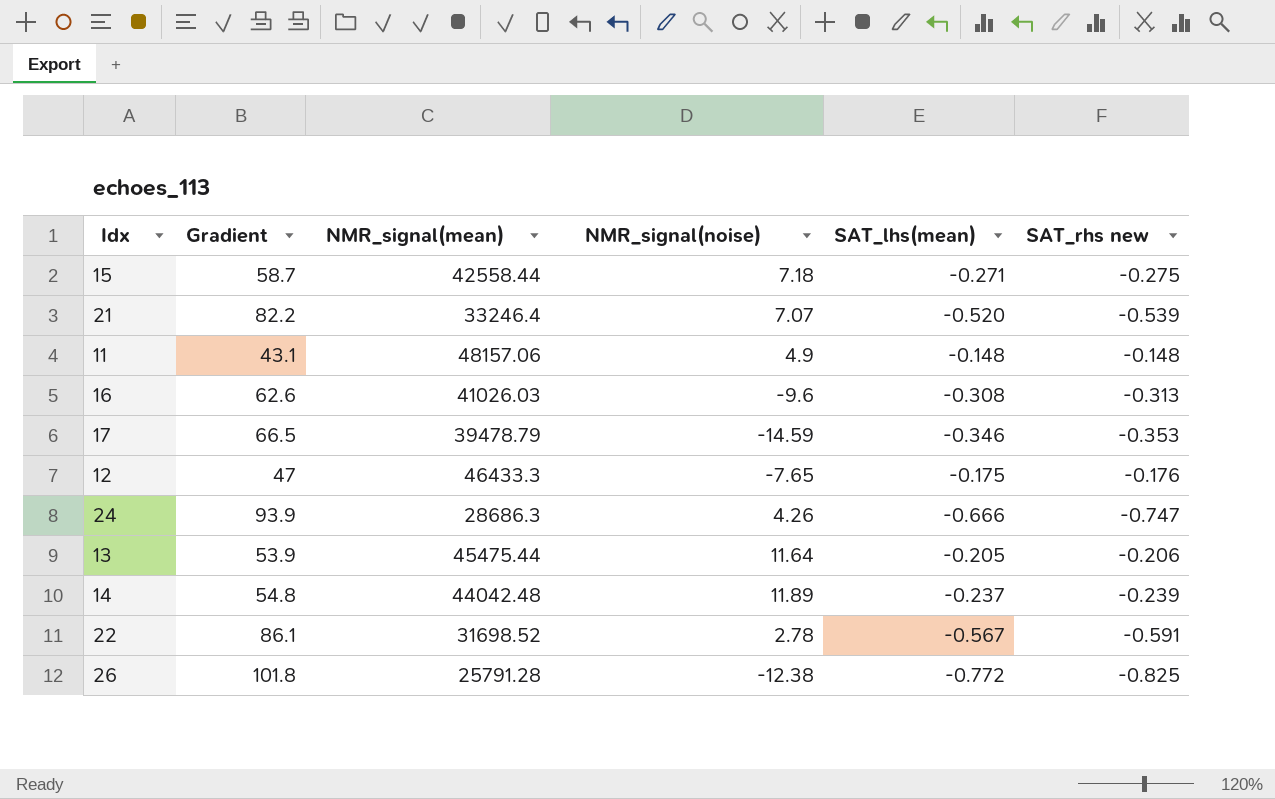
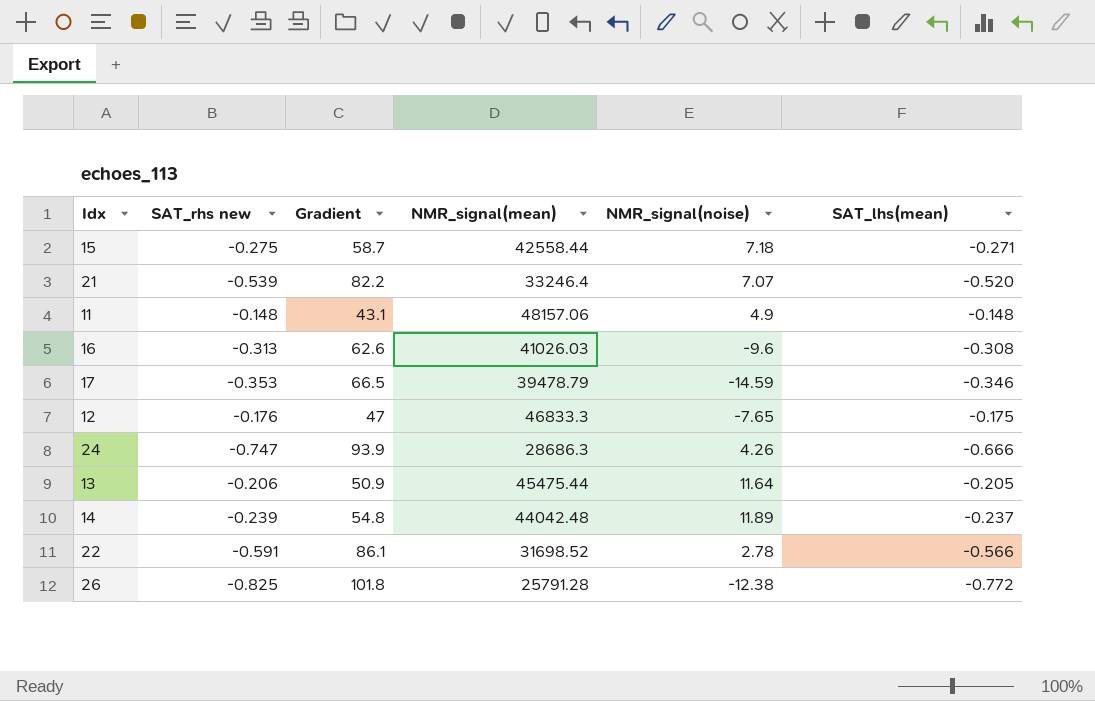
column SAT_rhs new | position: 6 -> 2
12 | NMR_signal(mean): 46433.3 -> 46833.3
13 | Gradient: 53.9 -> 50.9
22 | SAT_lhs(mean): -0.567 -> -0.566

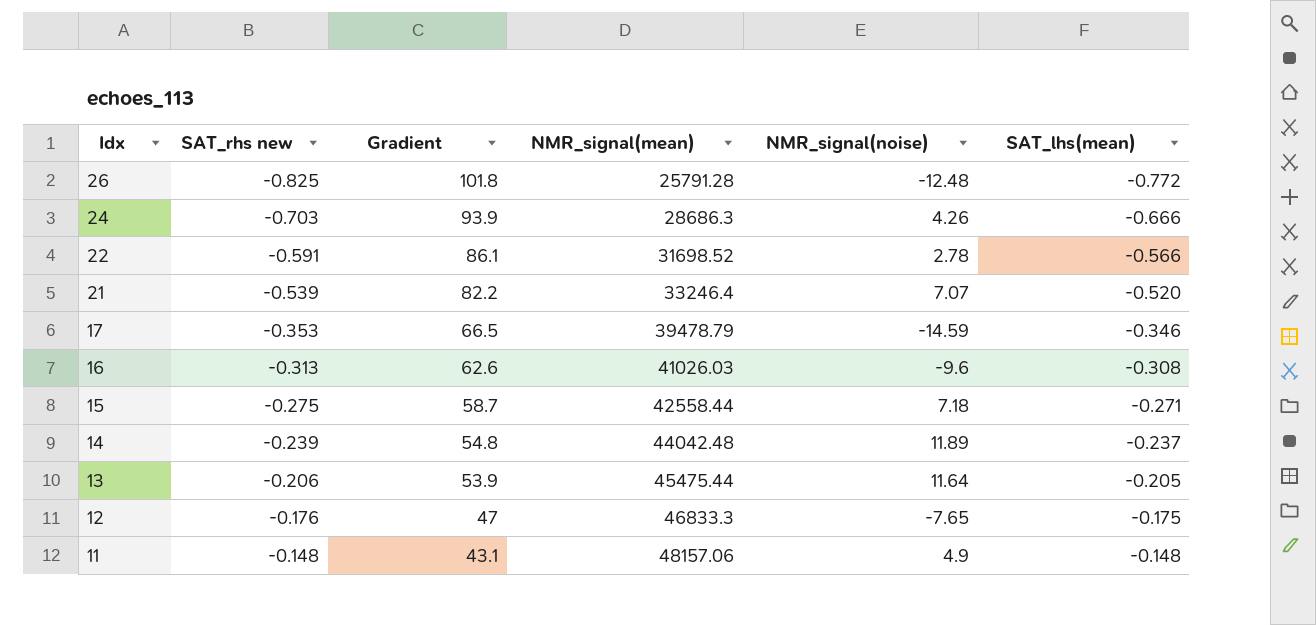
row order: none -> Idx descending
26 | NMR_signal(noise): -12.38 -> -12.48
24 | SAT_rhs new: -0.747 -> -0.703
13 | Gradient: 50.9 -> 53.9

